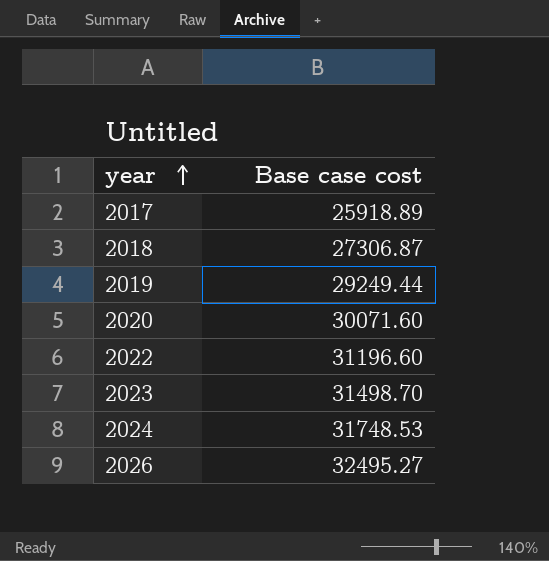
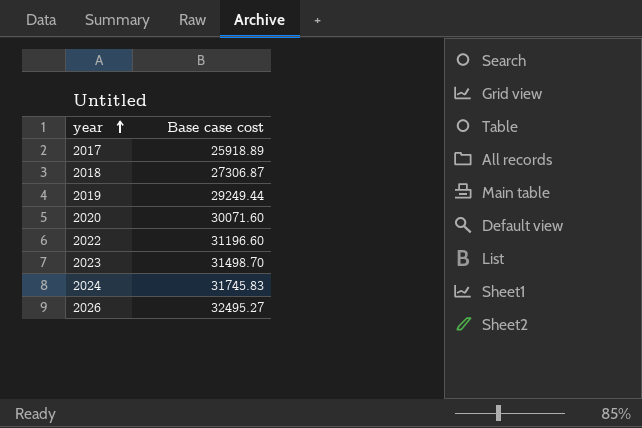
2024 | Base case cost: 31748.53 -> 31745.83

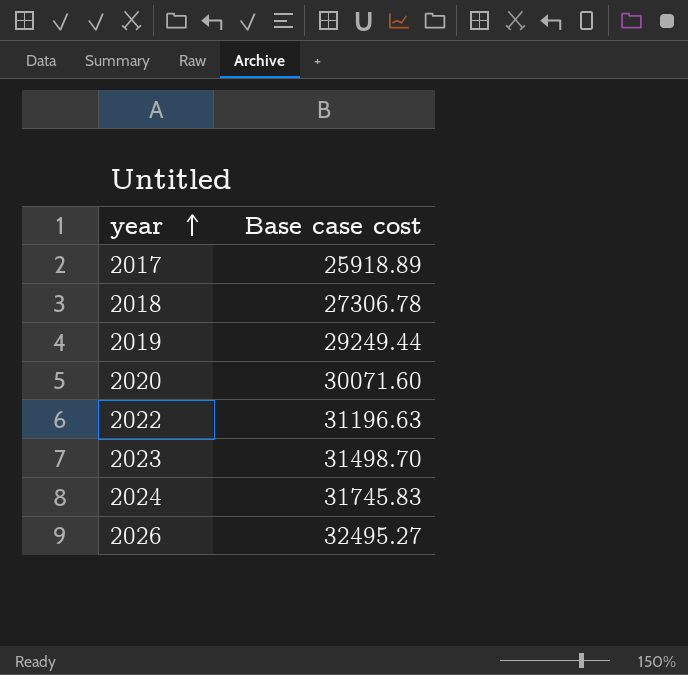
2018 | Base case cost: 27306.87 -> 27306.78
2022 | Base case cost: 31196.60 -> 31196.63

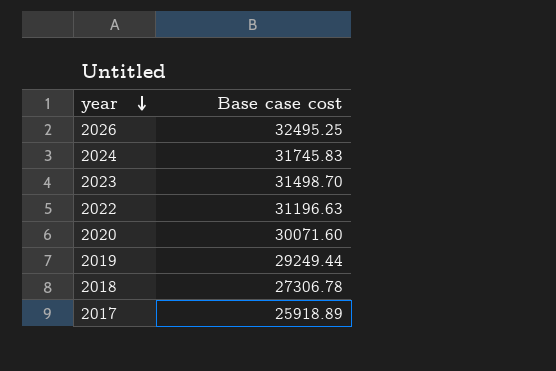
row order: year ascending -> year descending
2026 | Base case cost: 32495.27 -> 32495.25

